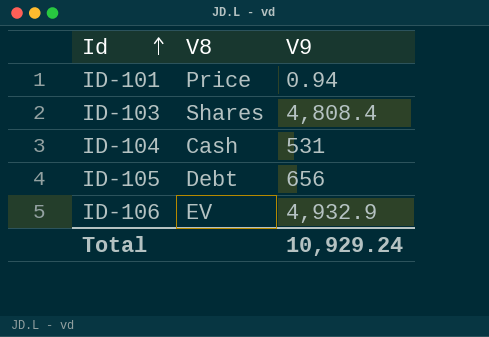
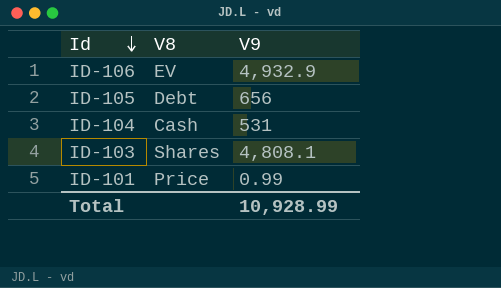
row order: Id ascending -> Id descending
ID-103 | V9: 4,808.4 -> 4,808.1
ID-101 | V9: 0.94 -> 0.99
Total | V9: 10,929.24 -> 10,928.99

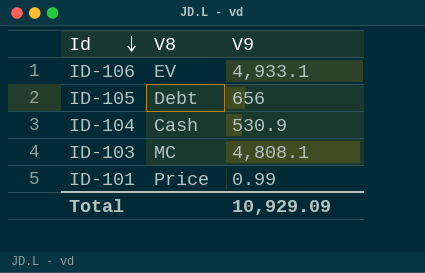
ID-106 | V9: 4,932.9 -> 4,933.1
ID-104 | V9: 531 -> 530.9
ID-103 | V8: Shares -> MC
Total | V9: 10,928.99 -> 10,929.09

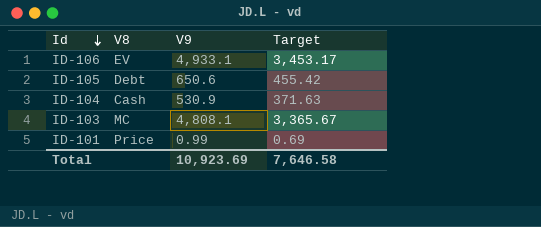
column Target | formula: none -> [V9] * 0.7
ID-105 | V9: 656 -> 650.6
Total | V9: 10,929.09 -> 10,923.69

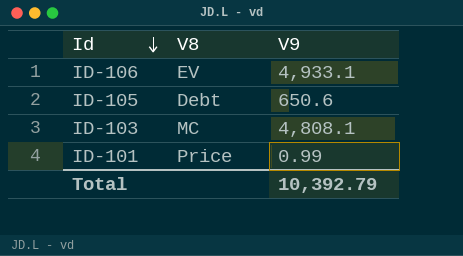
column Target | formula: [V9] * 0.7 -> none
row ID-104: Cash | 530.9 | 371.63 -> none
Total | V9: 10,923.69 -> 10,392.79

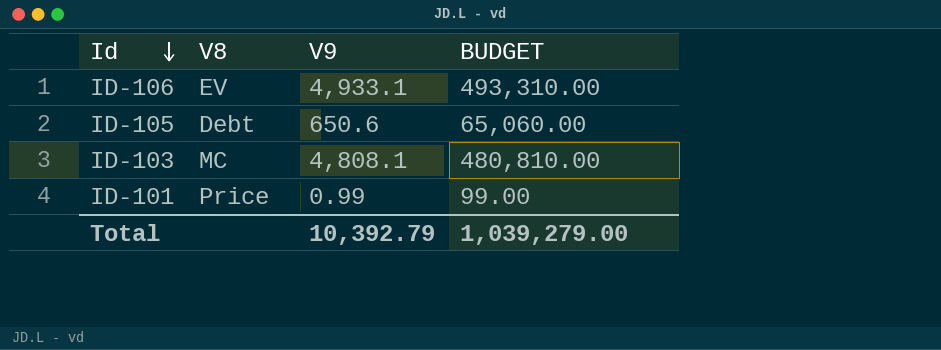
column BUDGET | formula: none -> [V9] * 100

